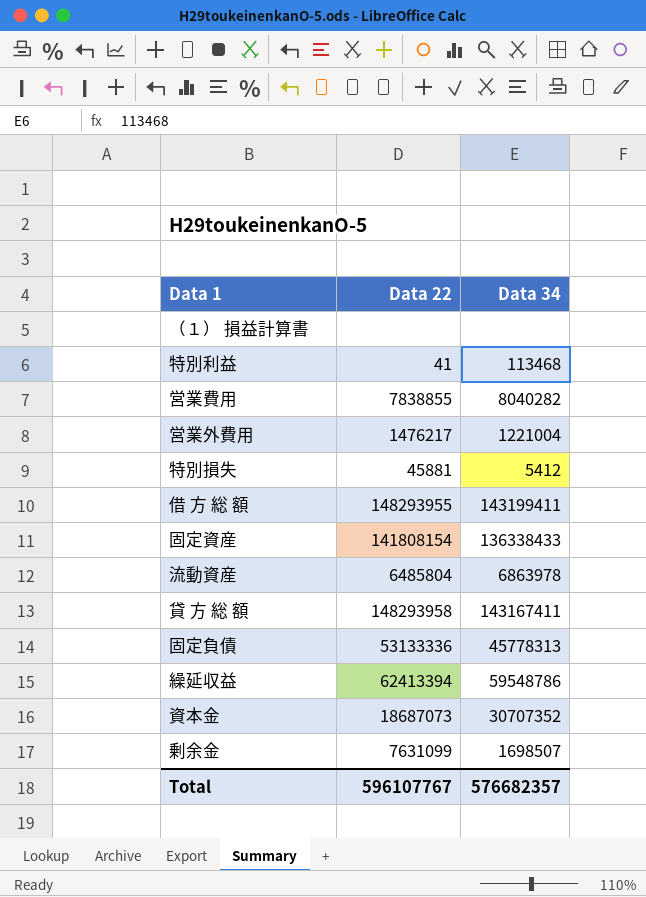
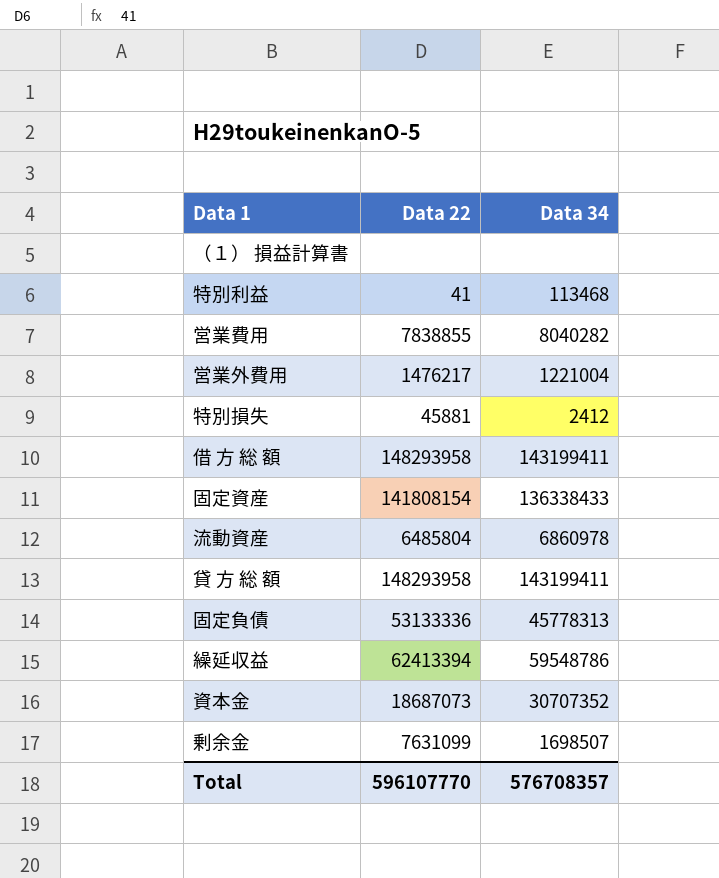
特別損失 | Data 34: 5412 -> 2412
借 方 総 額 | Data 22: 148293955 -> 148293958
流動資産 | Data 34: 6863978 -> 6860978
貸 方 総 額 | Data 34: 143167411 -> 143199411
Total | Data 22: 596107767 -> 596107770
Total | Data 34: 576682357 -> 576708357

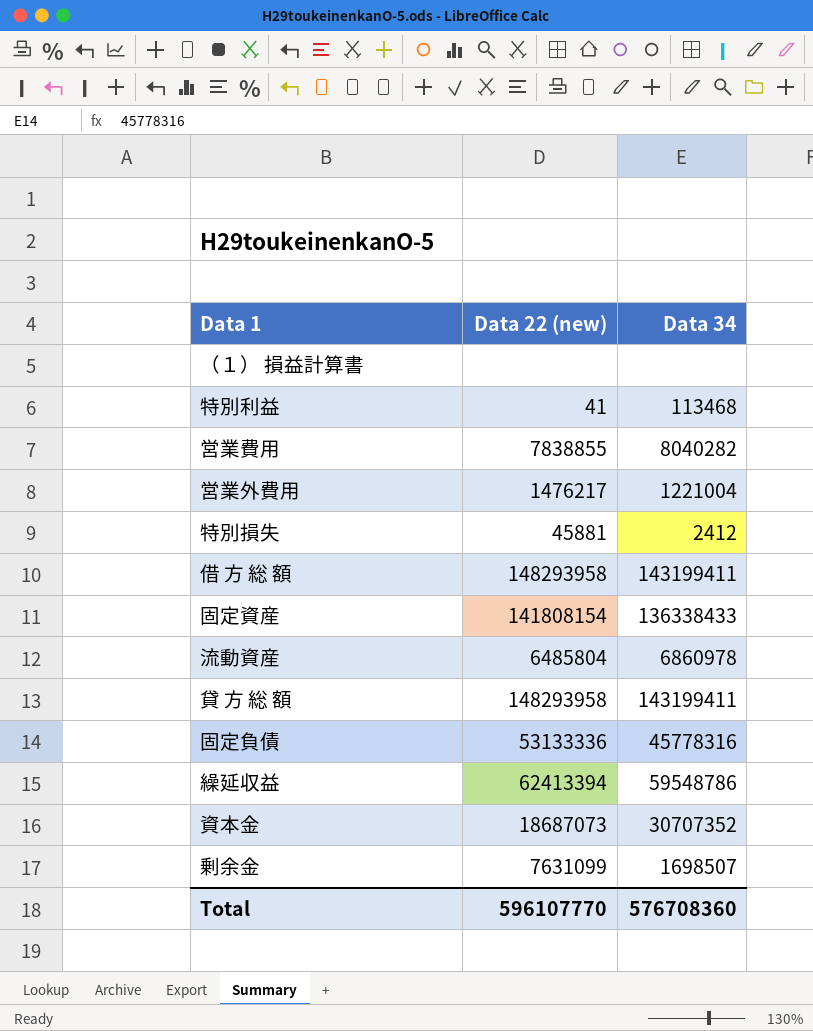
column name: Data 22 -> Data 22 (new)
固定負債 | Data 34: 45778313 -> 45778316
Total | Data 34: 576708357 -> 576708360

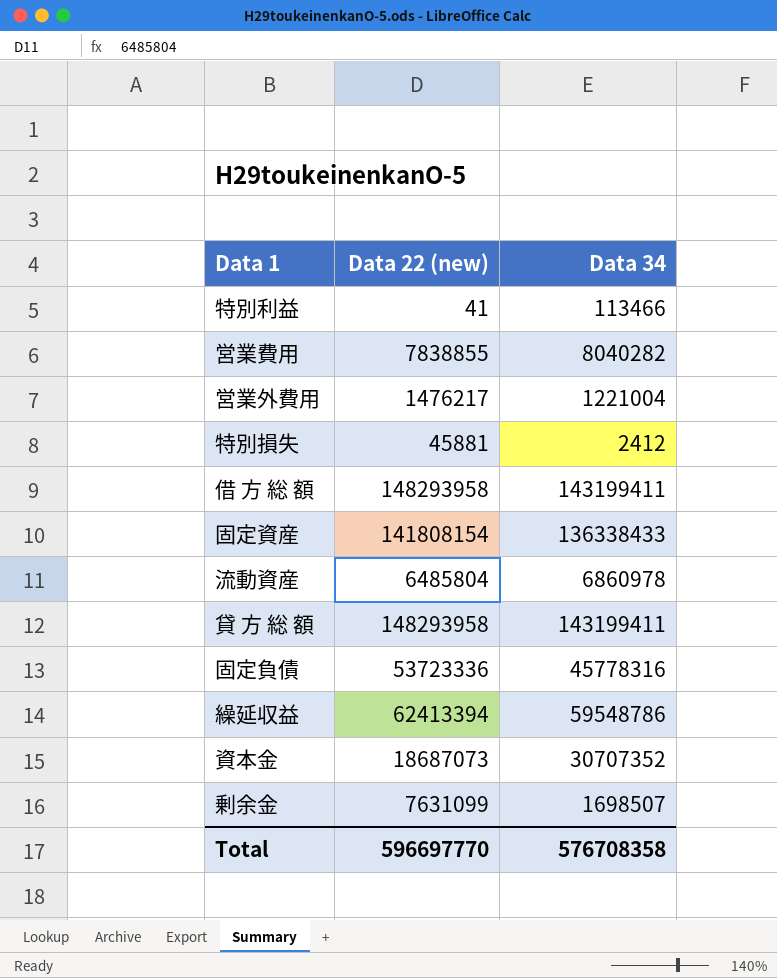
row （１） 損益計算書: none | none -> none
特別利益 | Data 34: 113468 -> 113466
固定負債 | Data 22 (new): 53133336 -> 53723336
Total | Data 22 (new): 596107770 -> 596697770
Total | Data 34: 576708360 -> 576708358

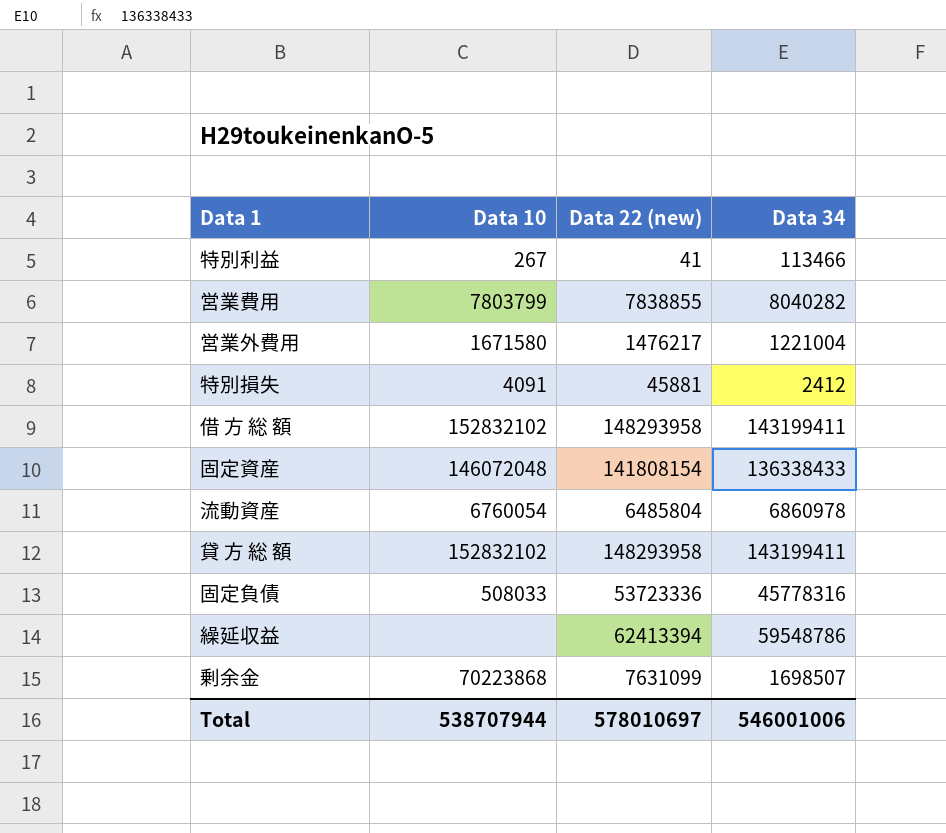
column Data 10 | position: none -> 2
row 資本金: 18687073 | 30707352 -> none
Total | Data 22 (new): 596697770 -> 578010697
Total | Data 34: 576708358 -> 546001006

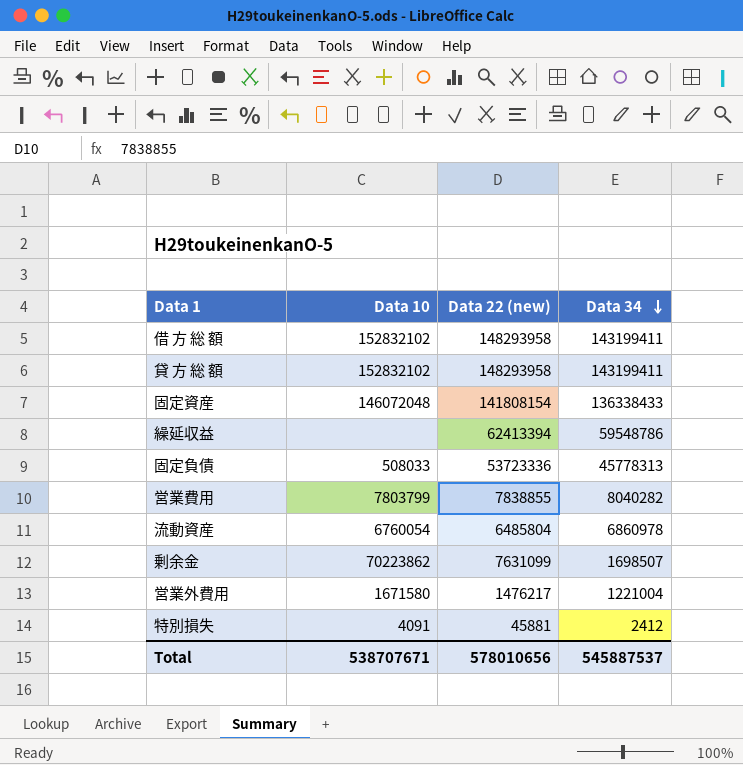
row order: none -> Data 34 descending
row 特別利益: 267 | 41 | 113466 -> none
固定負債 | Data 34: 45778316 -> 45778313
剰余金 | Data 10: 70223868 -> 70223862
Total | Data 10: 538707944 -> 538707671
Total | Data 22 (new): 578010697 -> 578010656
Total | Data 34: 546001006 -> 545887537

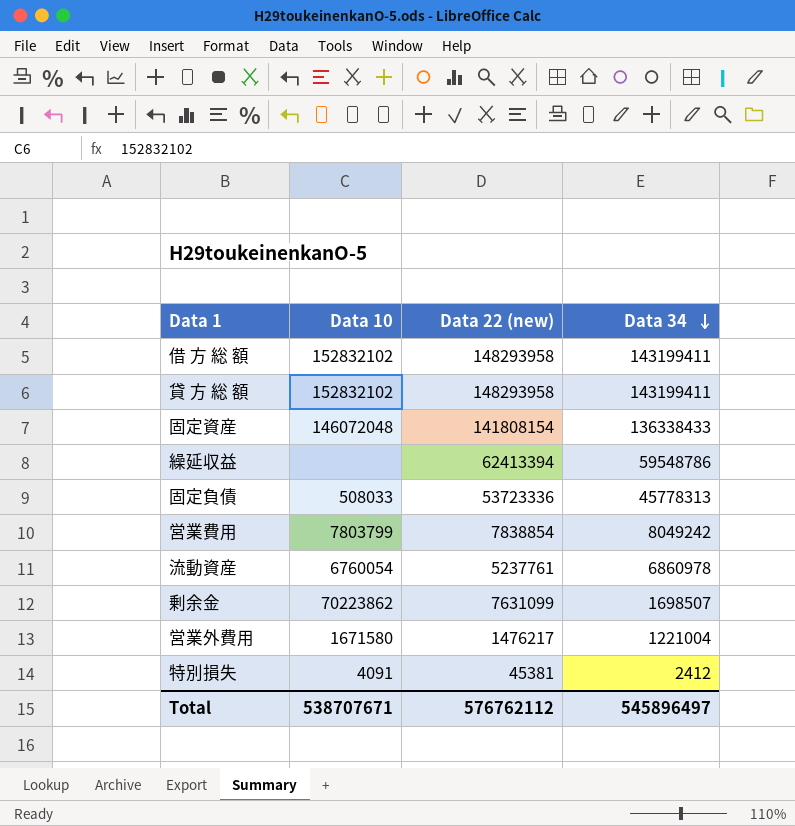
営業費用 | Data 22 (new): 7838855 -> 7838854
営業費用 | Data 34: 8040282 -> 8049242
流動資産 | Data 22 (new): 6485804 -> 5237761
特別損失 | Data 22 (new): 45881 -> 45381
Total | Data 22 (new): 578010656 -> 576762112
Total | Data 34: 545887537 -> 545896497

